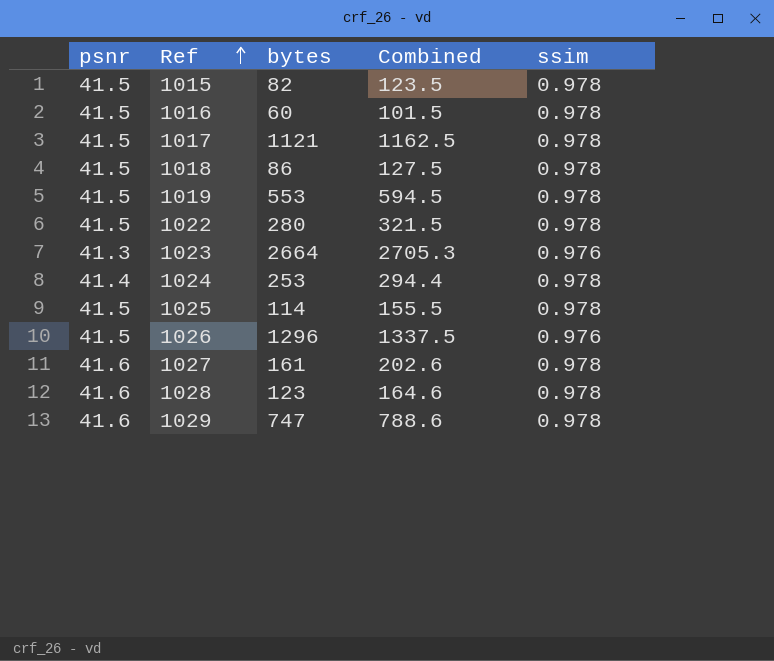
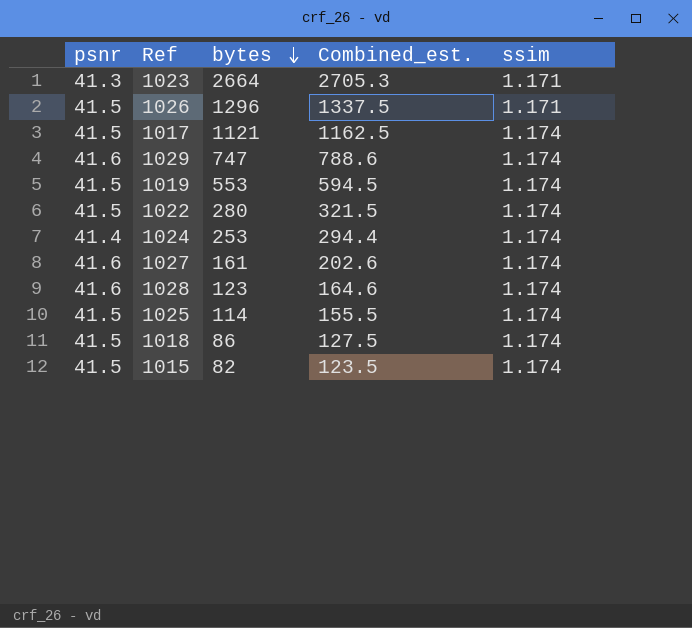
row order: Ref ascending -> bytes descending
column name: Combined -> Combined_est.
row 1016: 41.5 | 60 | 101.5 | 0.978 -> none
1023 | ssim: 0.976 -> 1.171
1026 | ssim: 0.976 -> 1.171
1017 | ssim: 0.978 -> 1.174
1029 | ssim: 0.978 -> 1.174
1019 | ssim: 0.978 -> 1.174
1022 | ssim: 0.978 -> 1.174
1024 | ssim: 0.978 -> 1.174
1027 | ssim: 0.978 -> 1.174
1028 | ssim: 0.978 -> 1.174
1025 | ssim: 0.978 -> 1.174
1018 | ssim: 0.978 -> 1.174
1015 | ssim: 0.978 -> 1.174

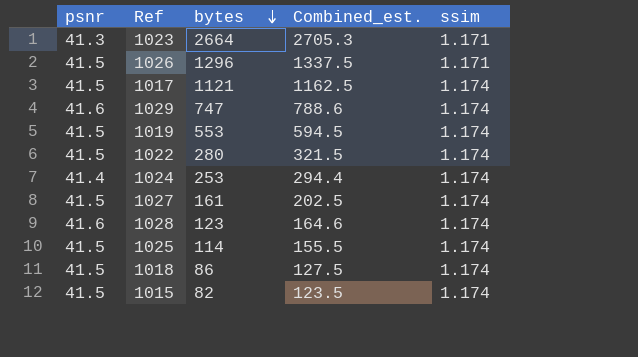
1027 | psnr: 41.6 -> 41.5
1027 | Combined_est.: 202.6 -> 202.5

